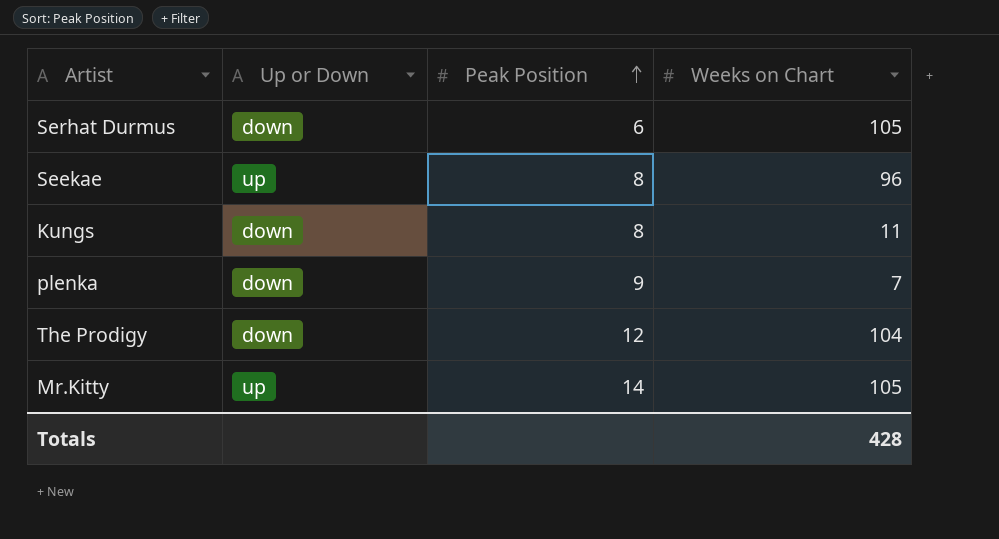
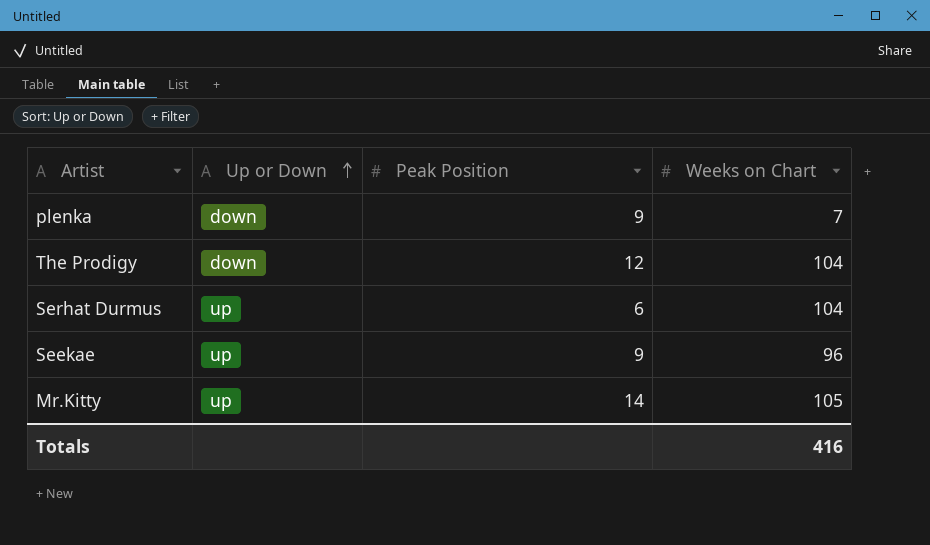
row order: Peak Position ascending -> Up or Down ascending
row Kungs: down | 8 | 11 -> none
Serhat Durmus | Up or Down: down -> up
Serhat Durmus | Weeks on Chart: 105 -> 104
Seekae | Peak Position: 8 -> 9
Totals | Weeks on Chart: 428 -> 416

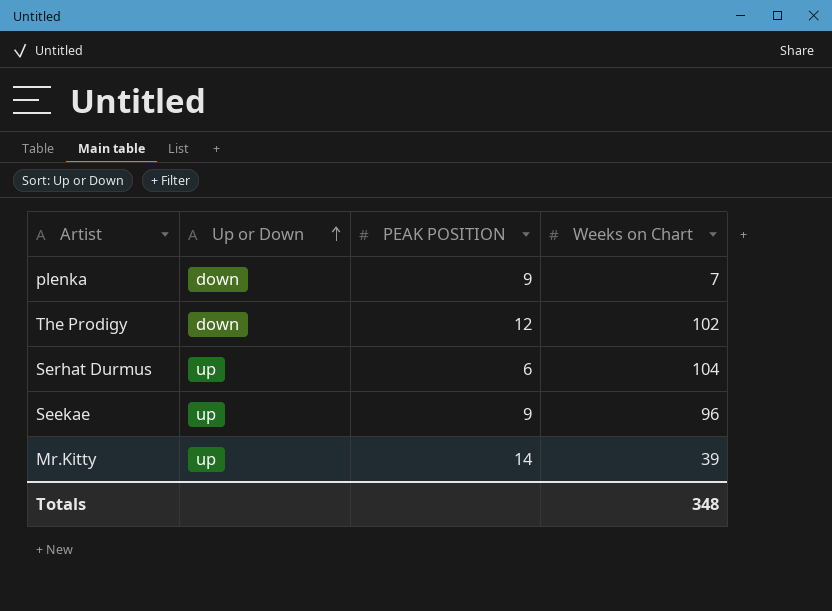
column name: Peak Position -> PEAK POSITION
The Prodigy | Weeks on Chart: 104 -> 102
Mr.Kitty | Weeks on Chart: 105 -> 39
Totals | Weeks on Chart: 416 -> 348

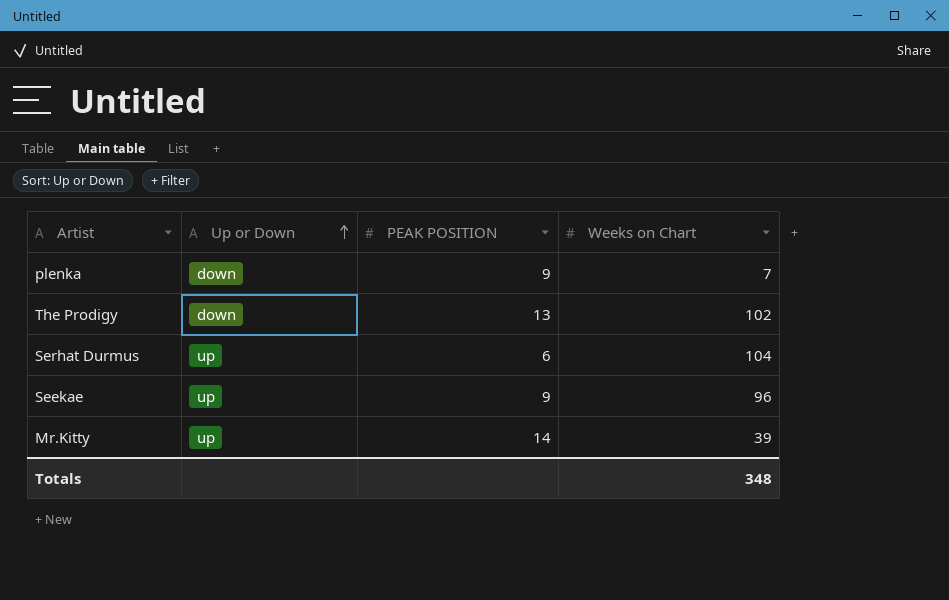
The Prodigy | PEAK POSITION: 12 -> 13

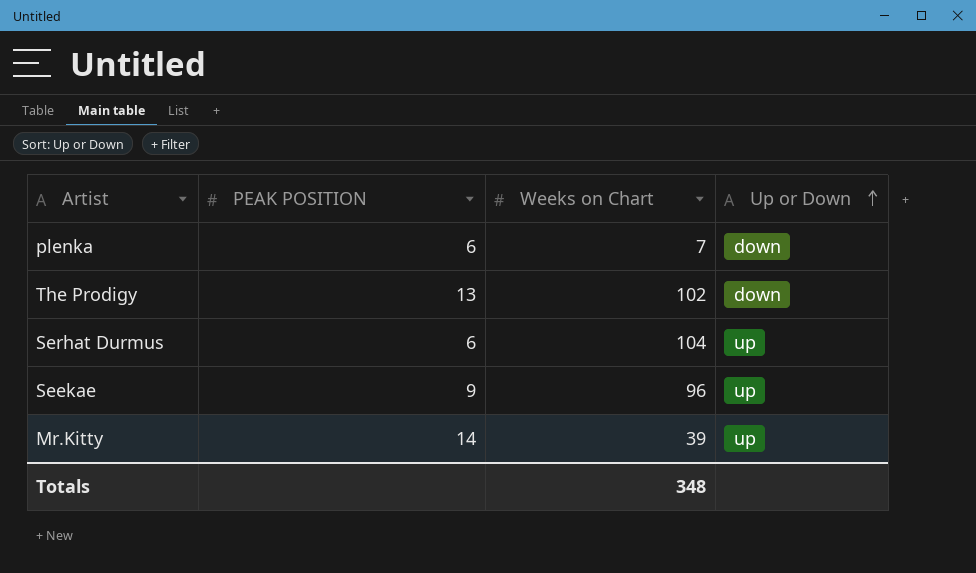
column Up or Down | position: 2 -> 4
plenka | PEAK POSITION: 9 -> 6

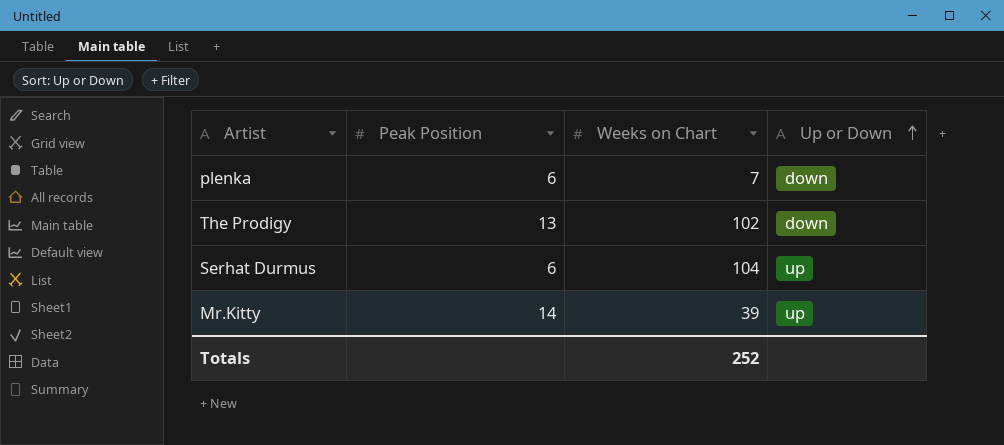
column name: PEAK POSITION -> Peak Position
row Seekae: 9 | 96 | up -> none
Totals | Weeks on Chart: 348 -> 252

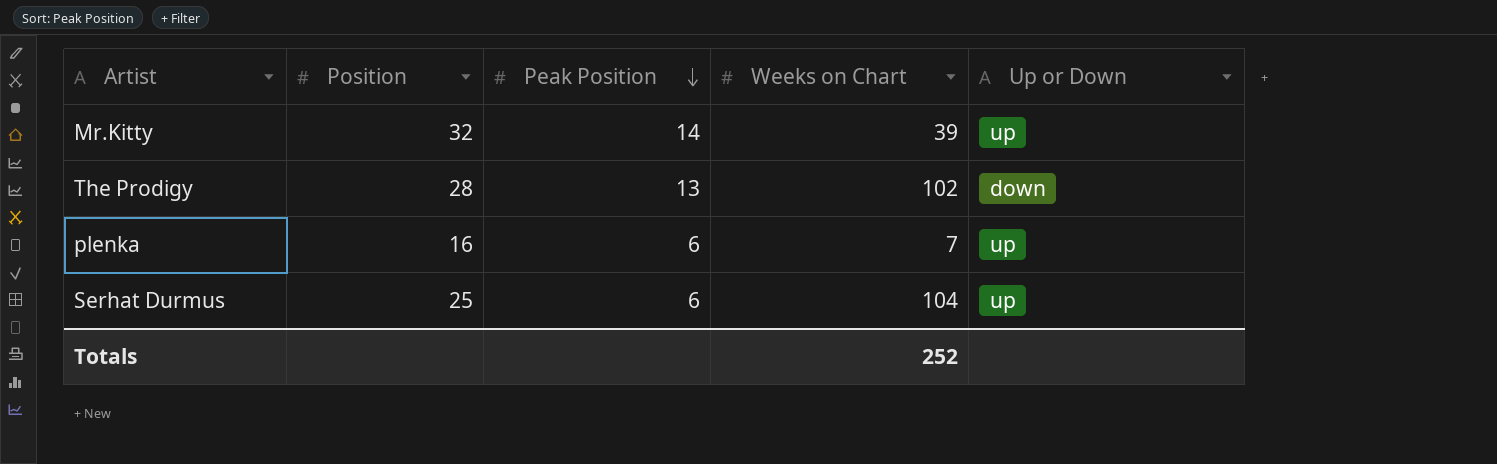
row order: Up or Down ascending -> Peak Position descending
column Position | position: none -> 2
plenka | Up or Down: down -> up

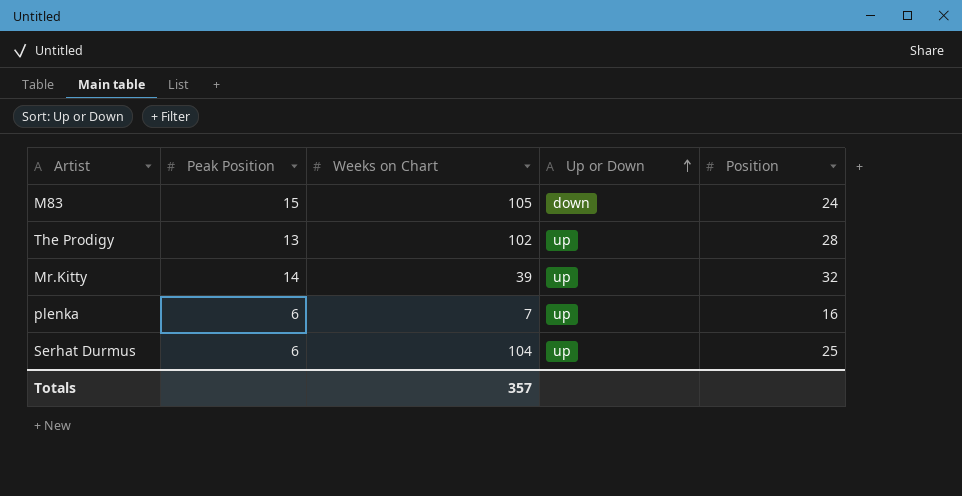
row order: Peak Position descending -> Up or Down ascending
column Position | position: 2 -> 5
row M83: none -> 15 | 105 | down | 24
The Prodigy | Up or Down: down -> up
Totals | Weeks on Chart: 252 -> 357

